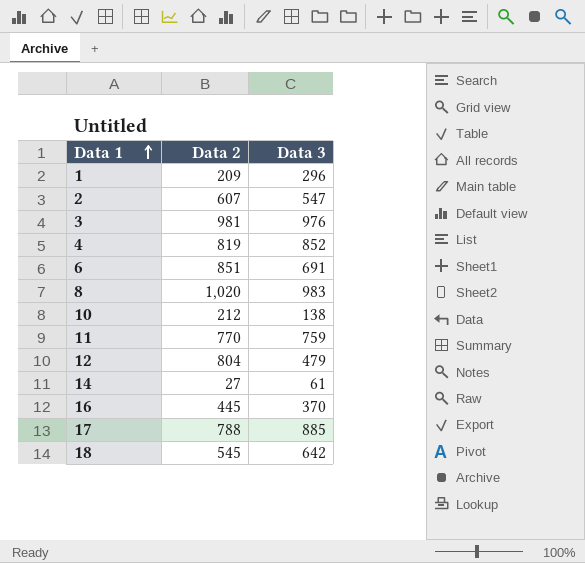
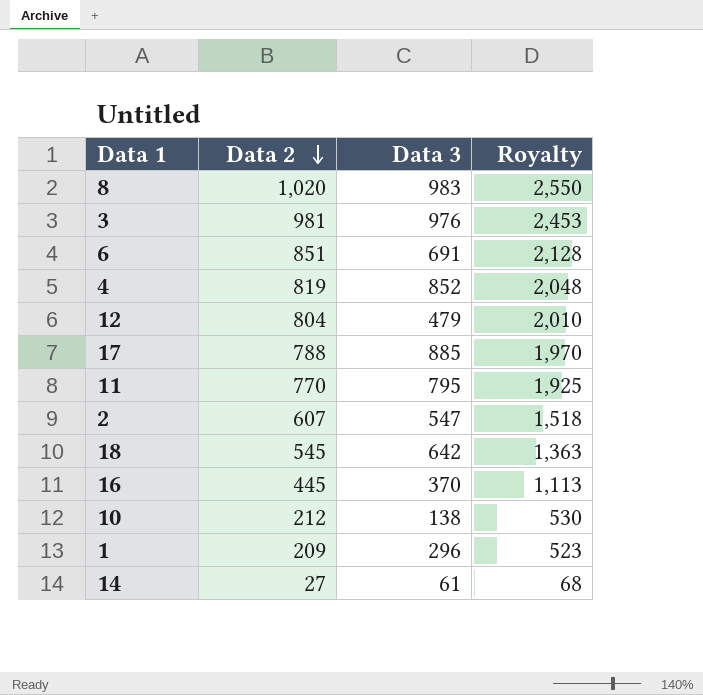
row order: Data 1 ascending -> Data 2 descending
column Royalty | formula: none -> [Data 2] * 2.5
11 | Data 3: 759 -> 795

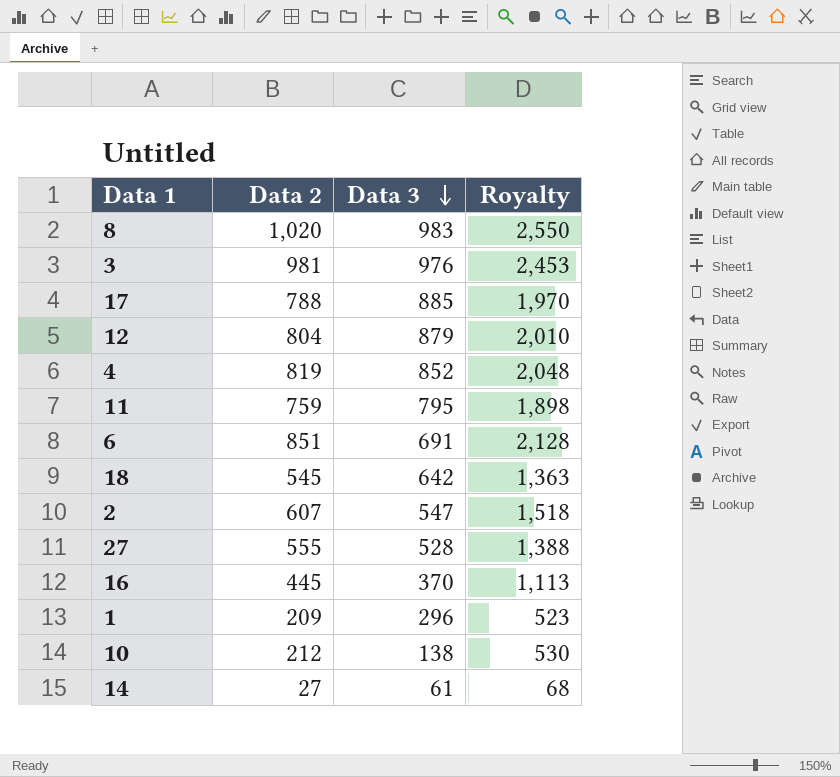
row order: Data 2 descending -> Data 3 descending
12 | Data 3: 479 -> 879
11 | Data 2: 770 -> 759
11 | Royalty: 1,925 -> 1,898
row 27: none -> 555 | 528 | 1,388

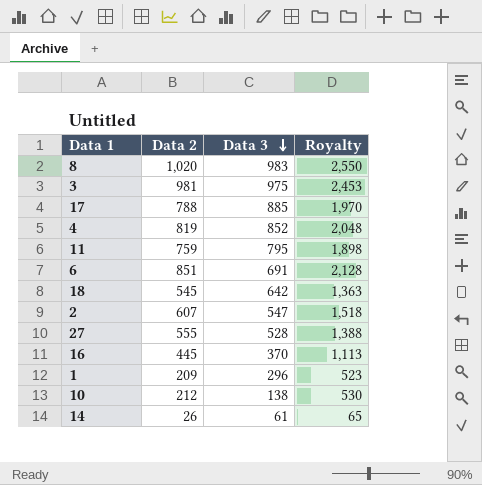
row 12: 804 | 879 | 2,010 -> none
3 | Data 3: 976 -> 975
14 | Data 2: 27 -> 26
14 | Royalty: 68 -> 65

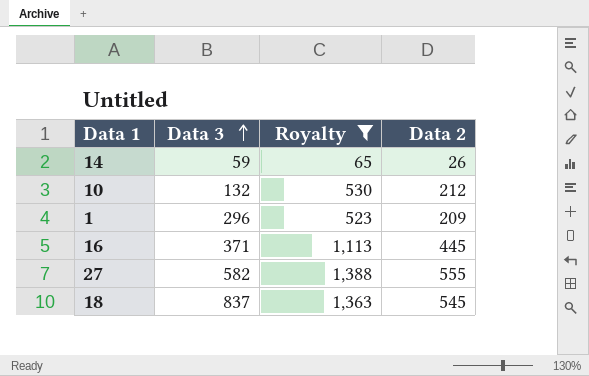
filter: none -> Royalty <= 1,388
row order: Data 3 descending -> Data 3 ascending
column Data 2 | position: 2 -> 4
14 | Data 3: 61 -> 59
10 | Data 3: 138 -> 132
16 | Data 3: 370 -> 371
27 | Data 3: 528 -> 582
18 | Data 3: 642 -> 837

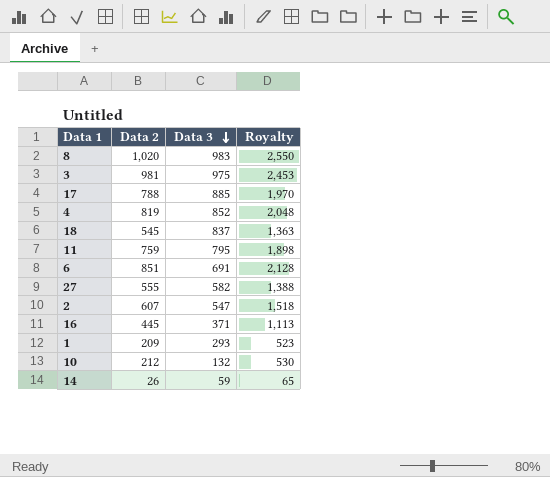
filter: Royalty <= 1,388 -> none
row order: Data 3 ascending -> Data 3 descending
column Data 2 | position: 4 -> 2
1 | Data 3: 296 -> 293

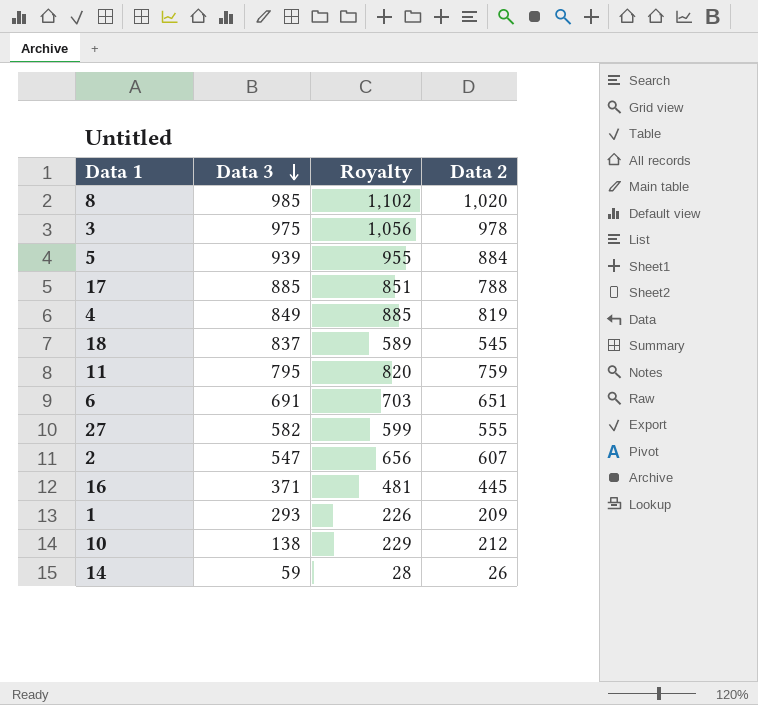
column Royalty | formula: [Data 2] * 2.5 -> [Data 2] * 1.08
column Data 2 | position: 2 -> 4
8 | Data 3: 983 -> 985
3 | Data 2: 981 -> 978
row 5: none -> 939 | 955 | 884
4 | Data 3: 852 -> 849
6 | Data 2: 851 -> 651
10 | Data 3: 132 -> 138

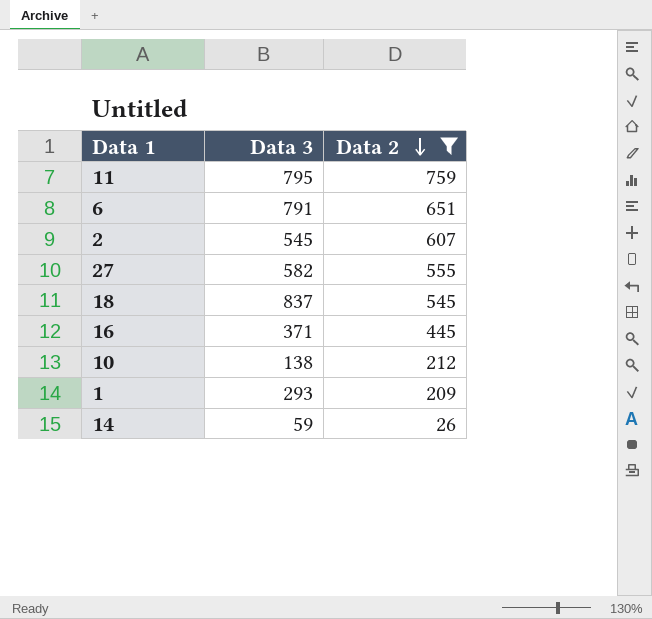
filter: none -> Data 2 <= 759
row order: Data 3 descending -> Data 2 descending
column Royalty | formula: [Data 2] * 1.08 -> none
6 | Data 3: 691 -> 791
2 | Data 3: 547 -> 545

